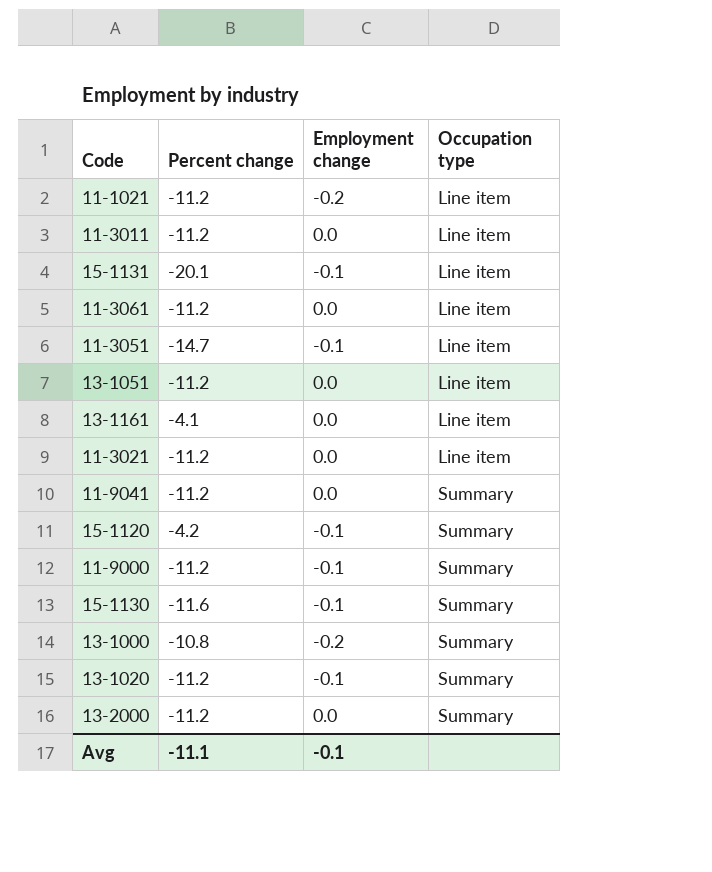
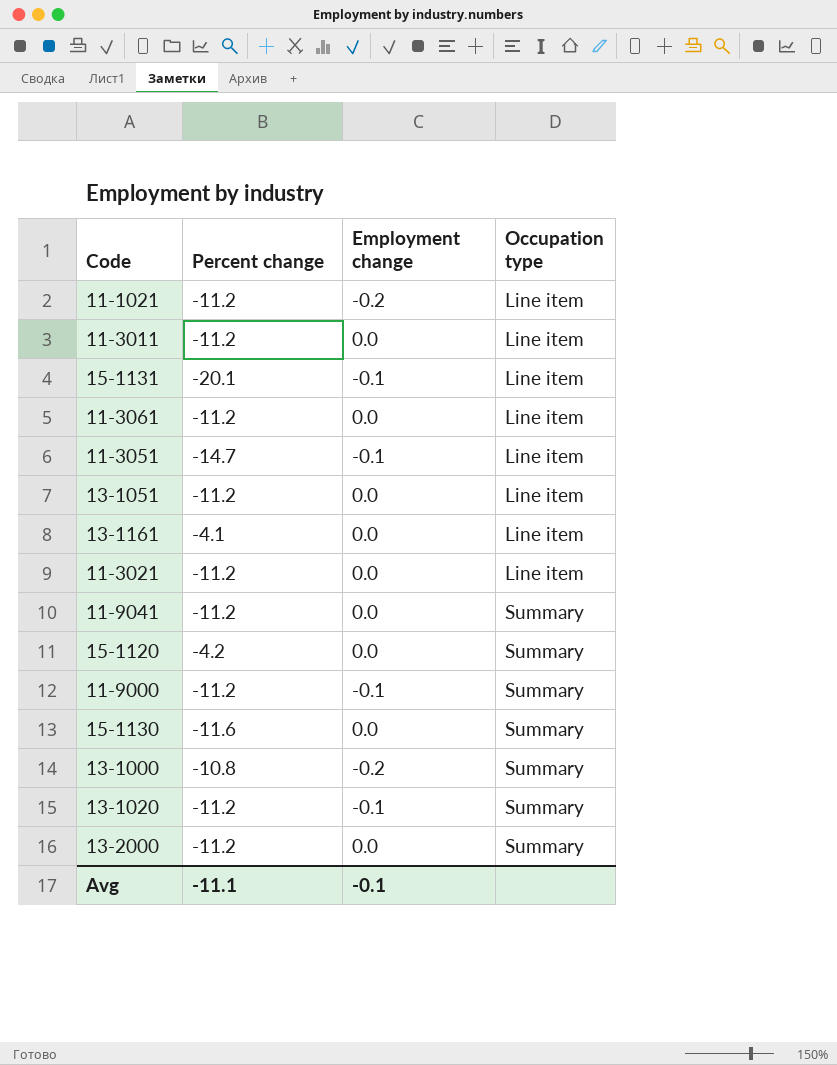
15-1120 | Employment change: -0.1 -> 0.0
15-1130 | Employment change: -0.1 -> 0.0

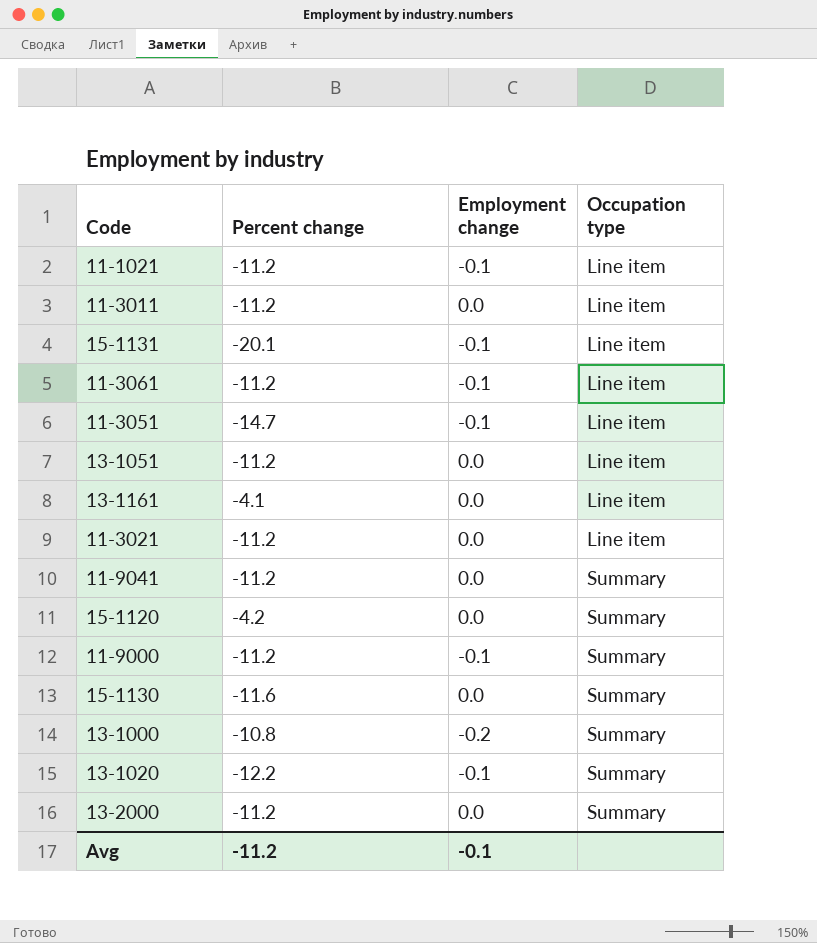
11-1021 | Employment change: -0.2 -> -0.1
11-3061 | Employment change: 0.0 -> -0.1
13-1020 | Percent change: -11.2 -> -12.2
Avg | Percent change: -11.1 -> -11.2

